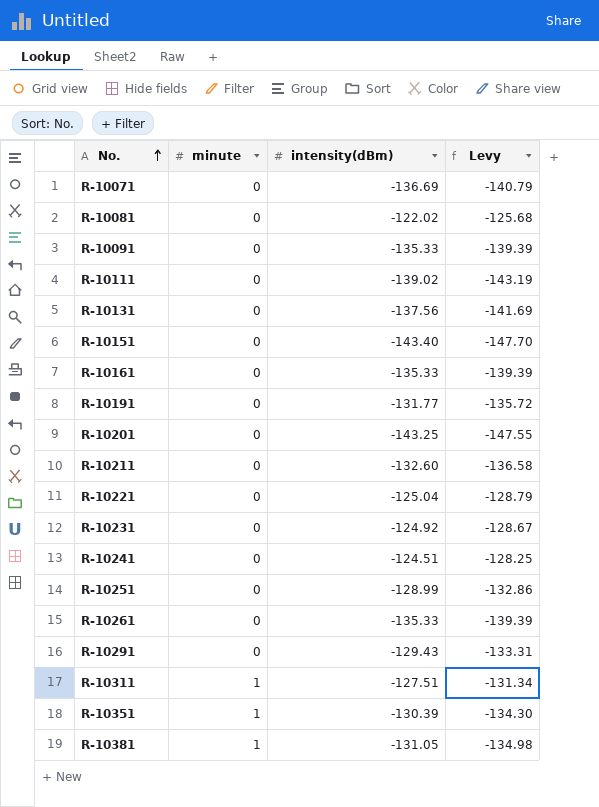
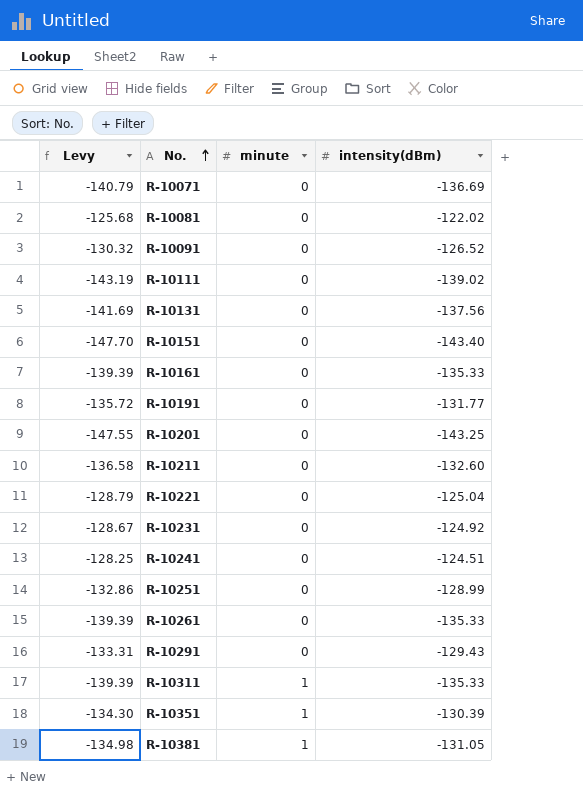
column Levy | position: 4 -> 1
R-10091 | Levy: -139.39 -> -130.32
R-10091 | intensity(dBm): -135.33 -> -126.52
R-10311 | Levy: -131.34 -> -139.39
R-10311 | intensity(dBm): -127.51 -> -135.33

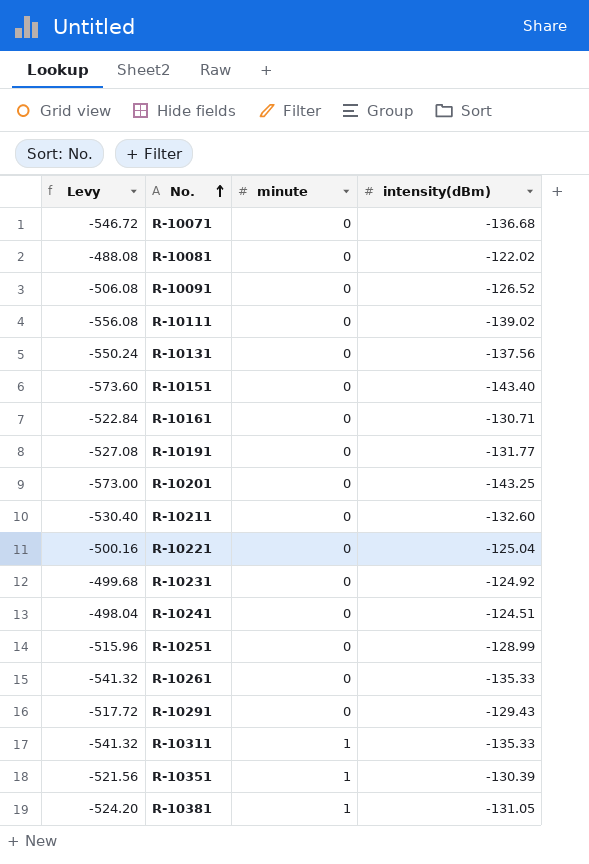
column Levy | formula: [intensity(dBm)] * 1.03 -> [intensity(dBm)] * 4
R-10071 | intensity(dBm): -136.69 -> -136.68
R-10161 | intensity(dBm): -135.33 -> -130.71

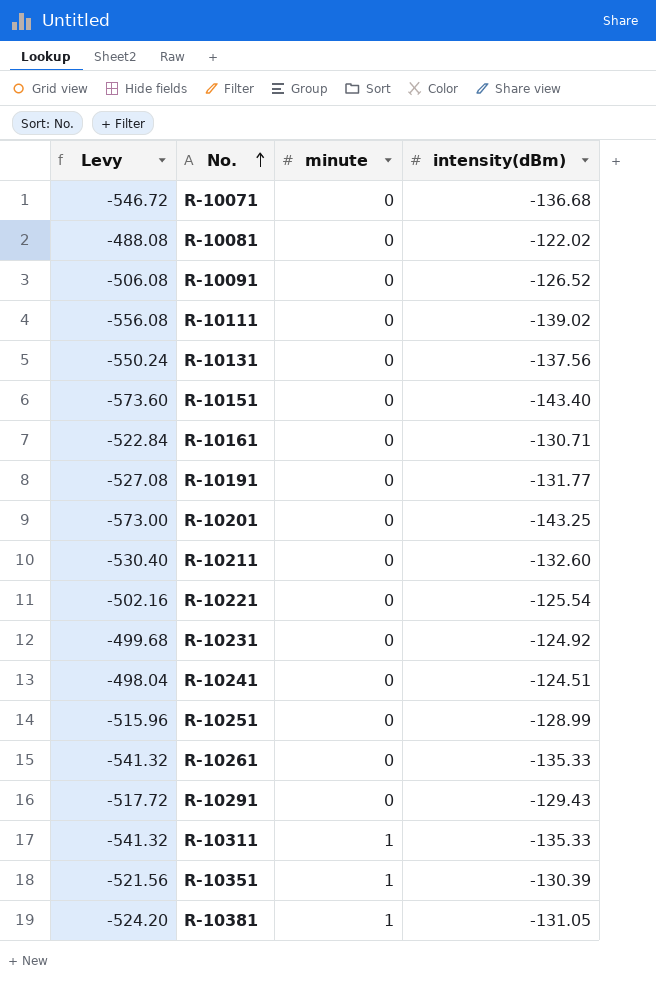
R-10221 | Levy: -500.16 -> -502.16
R-10221 | intensity(dBm): -125.04 -> -125.54

